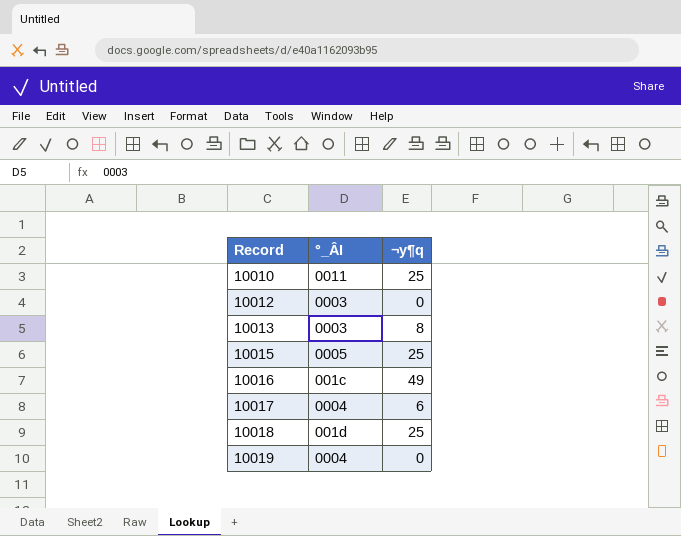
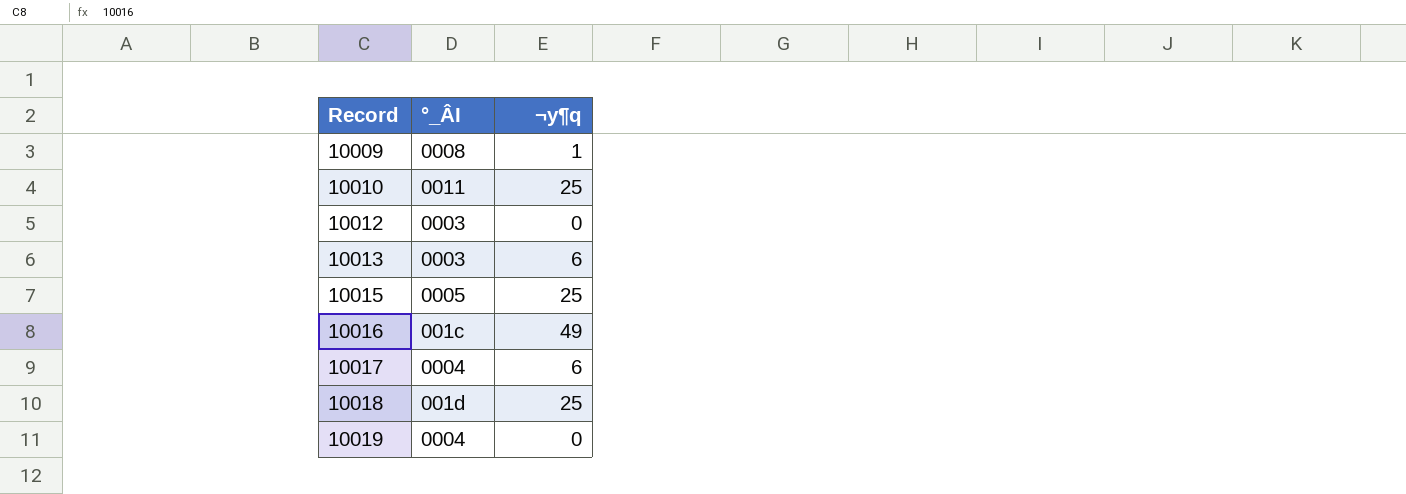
row 10009: none -> 0008 | 1
10013 | ¬y¶q: 8 -> 6

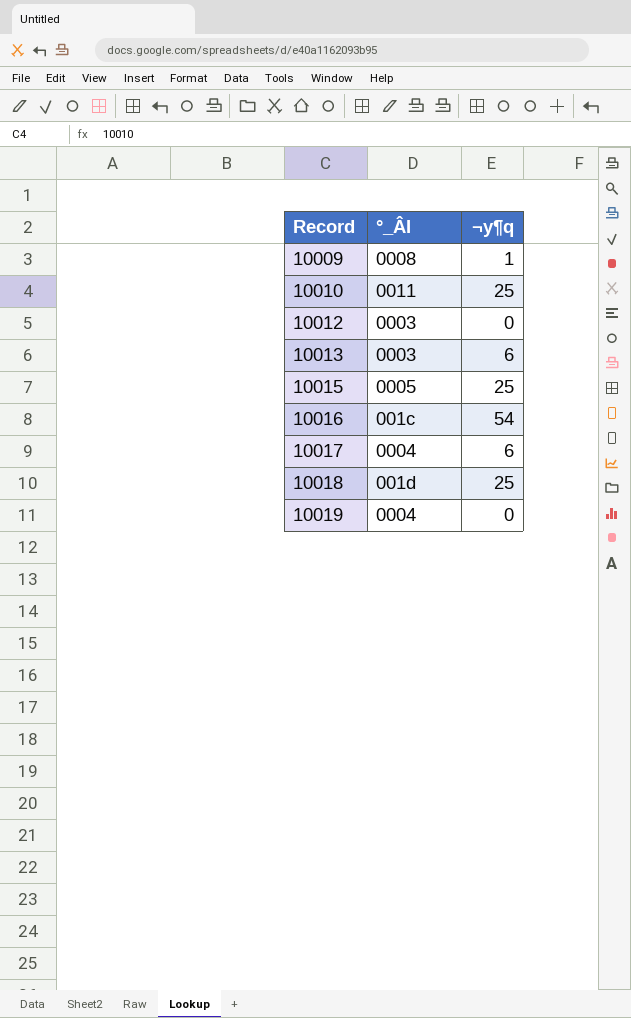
10016 | ¬y¶q: 49 -> 54

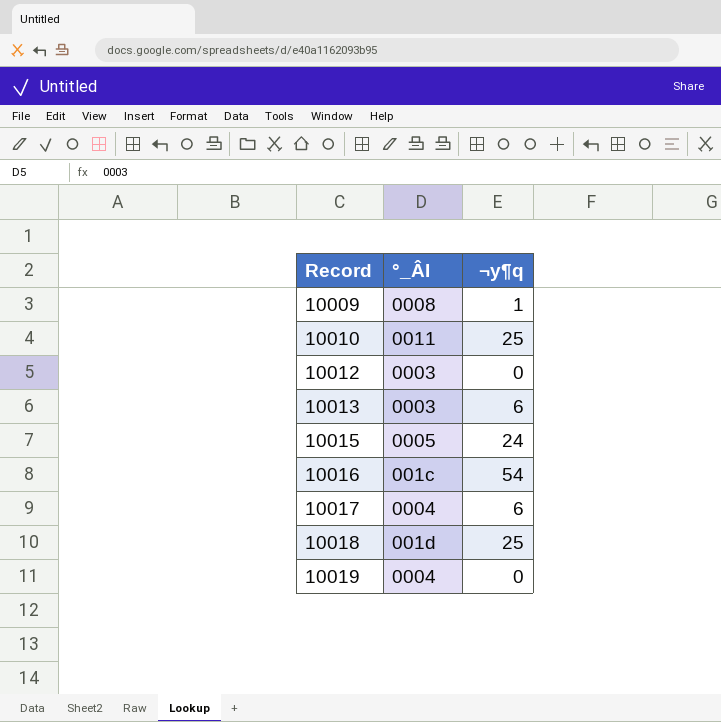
10015 | ¬y¶q: 25 -> 24

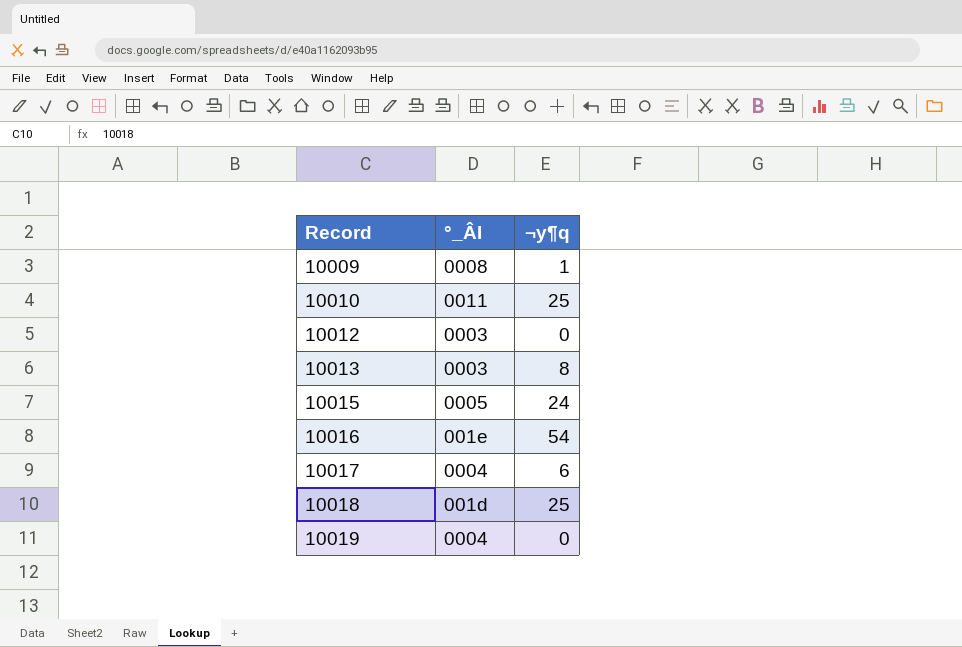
10013 | ¬y¶q: 6 -> 8
10016 | °_ÂI: 001c -> 001e

